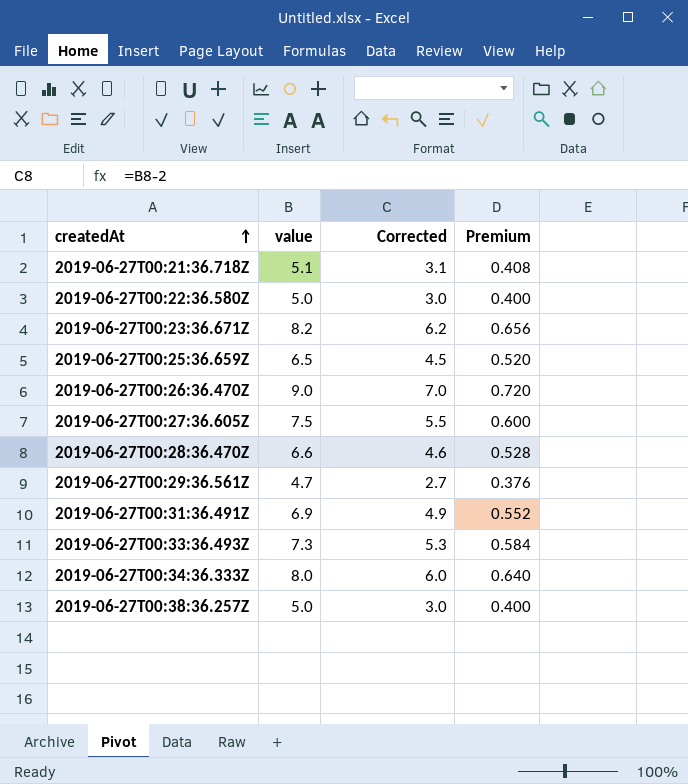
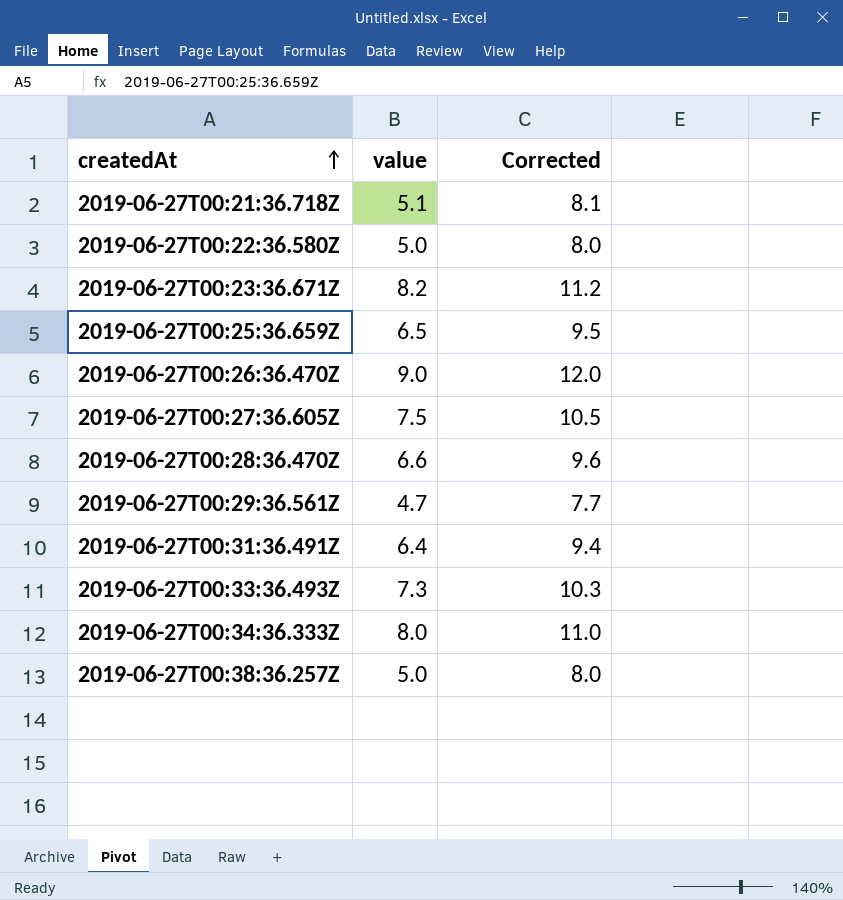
column Premium | formula: [value] * 0.08 -> none
column Corrected | formula: [value] - 2 -> [value] + 3
2019-06-27T00:31:36.491Z | value: 6.9 -> 6.4

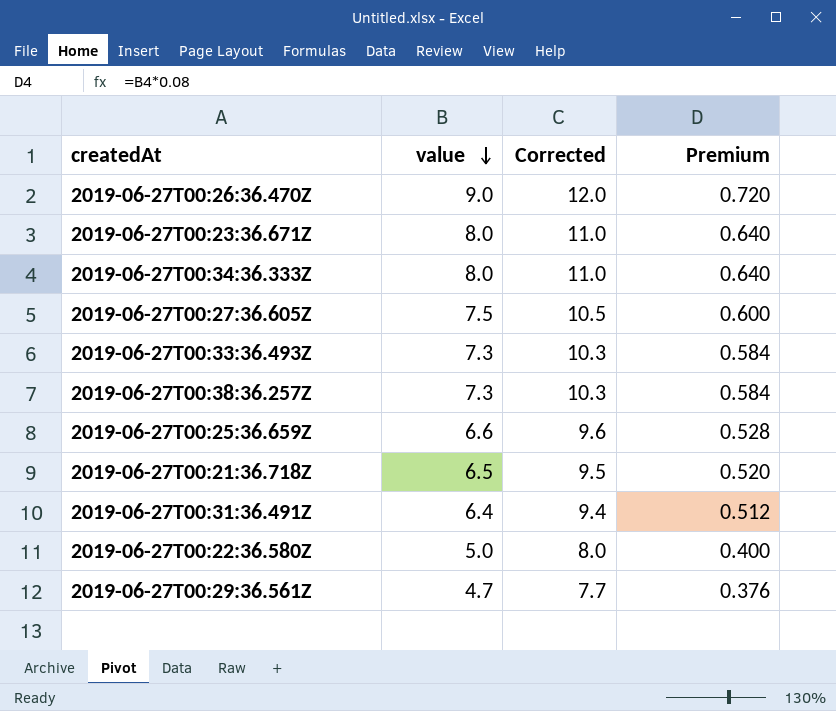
row order: createdAt ascending -> value descending
column Premium | formula: none -> [value] * 0.08
row 2019-06-27T00:28:36.470Z: 6.6 | 9.6 -> none
2019-06-27T00:23:36.671Z | value: 8.2 -> 8.0
2019-06-27T00:23:36.671Z | Corrected: 11.2 -> 11.0
2019-06-27T00:38:36.257Z | value: 5.0 -> 7.3
2019-06-27T00:38:36.257Z | Corrected: 8.0 -> 10.3
2019-06-27T00:25:36.659Z | value: 6.5 -> 6.6
2019-06-27T00:25:36.659Z | Corrected: 9.5 -> 9.6
2019-06-27T00:21:36.718Z | value: 5.1 -> 6.5
2019-06-27T00:21:36.718Z | Corrected: 8.1 -> 9.5

